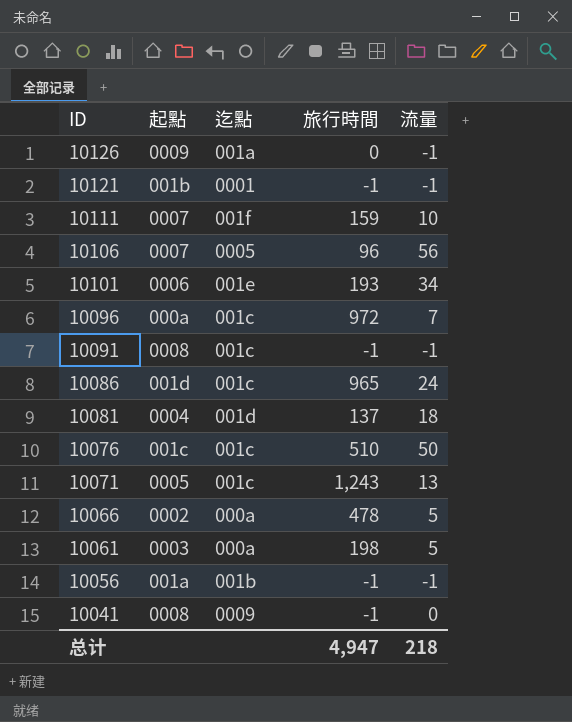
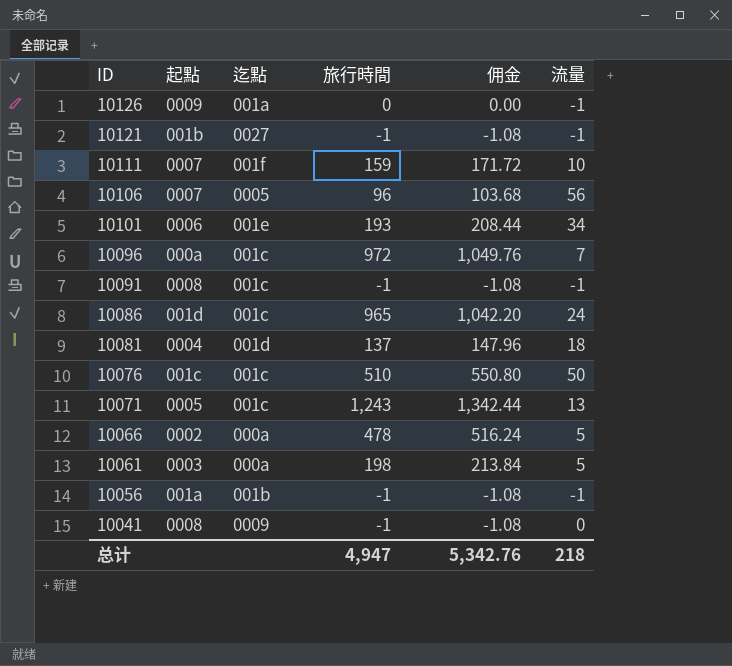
column 佣金 | formula: none -> [旅行時間] * 1.08
10121 | 迄點: 0001 -> 0027

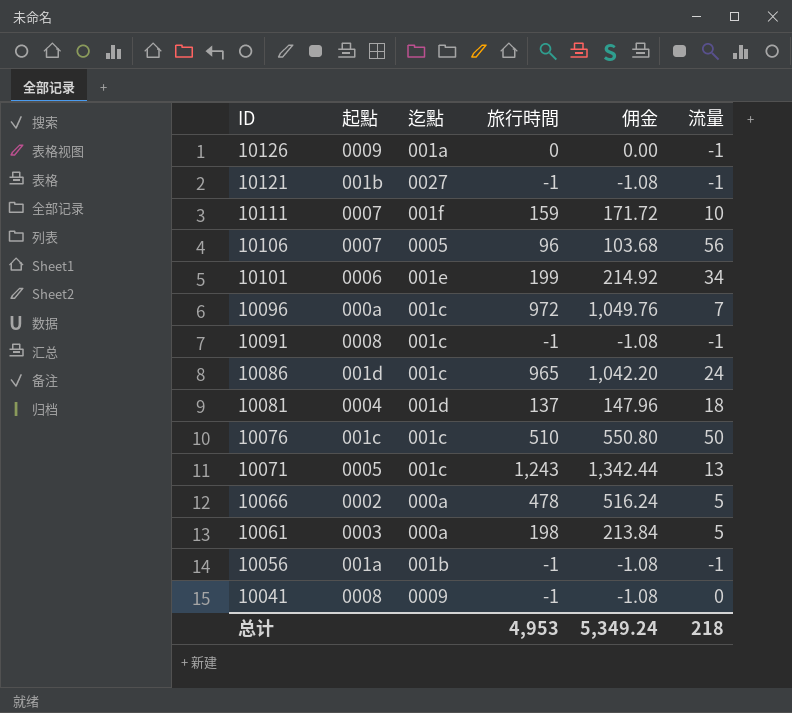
10101 | 旅行時間: 193 -> 199
10101 | 佣金: 208.44 -> 214.92
总计 | 旅行時間: 4,947 -> 4,953
总计 | 佣金: 5,342.76 -> 5,349.24

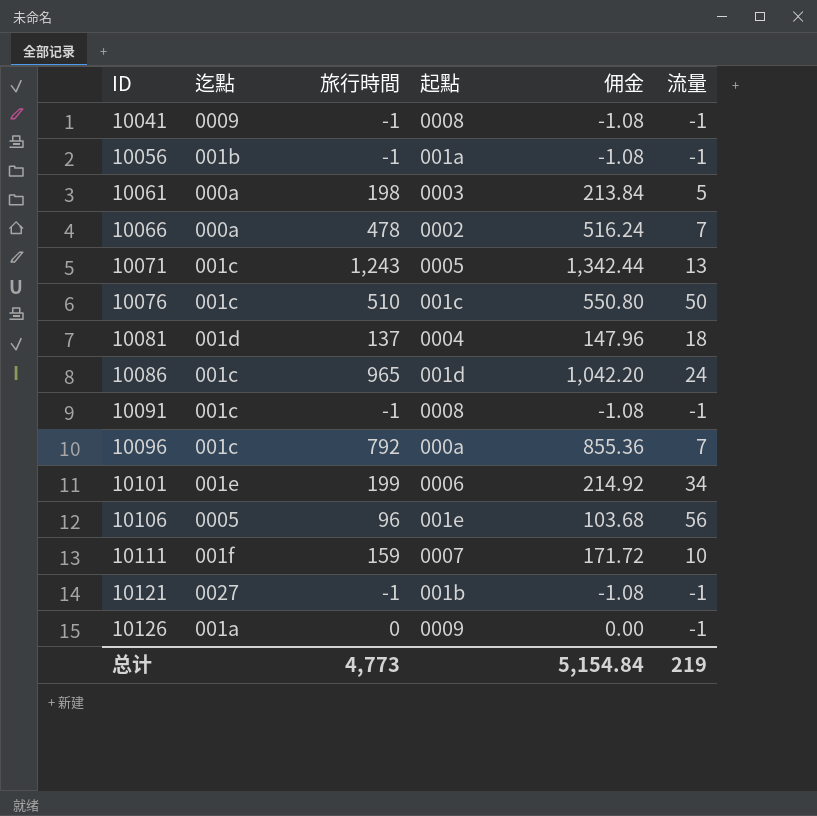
row order: ID descending -> ID ascending
column 起點 | position: 2 -> 4
10041 | 流量: 0 -> -1
10066 | 流量: 5 -> 7
10096 | 旅行時間: 972 -> 792
10096 | 佣金: 1,049.76 -> 855.36
10106 | 起點: 0007 -> 001e
总计 | 旅行時間: 4,953 -> 4,773
总计 | 佣金: 5,349.24 -> 5,154.84
总计 | 流量: 218 -> 219

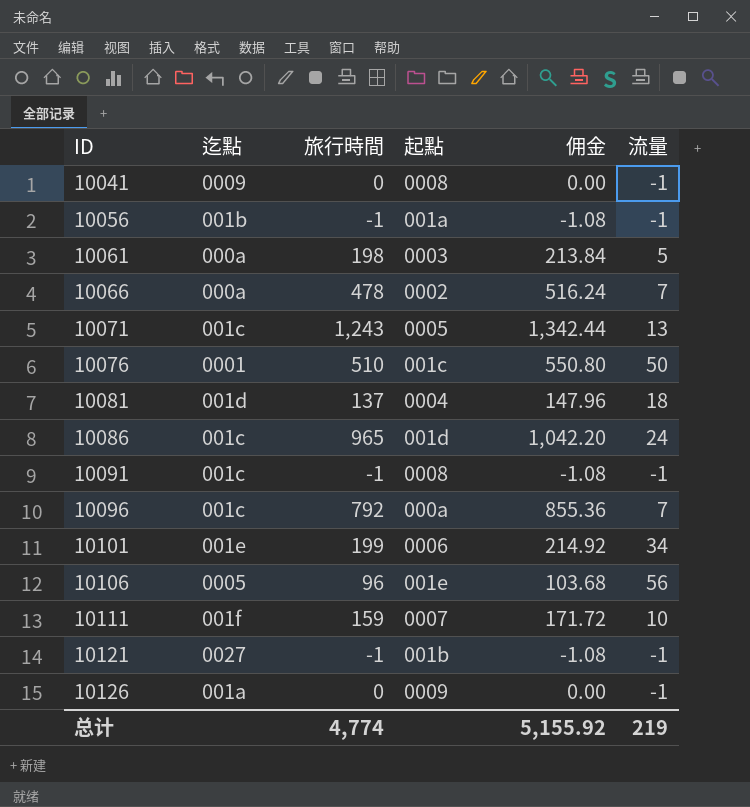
10041 | 旅行時間: -1 -> 0
10041 | 佣金: -1.08 -> 0.00
10076 | 迄點: 001c -> 0001
总计 | 旅行時間: 4,773 -> 4,774
总计 | 佣金: 5,154.84 -> 5,155.92

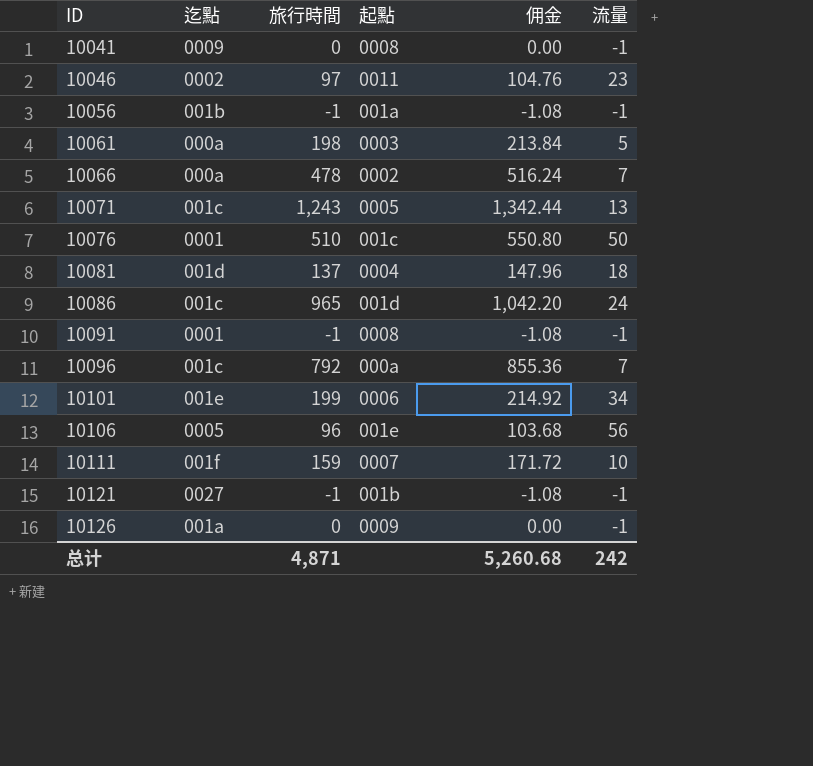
row 10046: none -> 0002 | 97 | 0011 | 104.76 | 23
10091 | 迄點: 001c -> 0001
总计 | 旅行時間: 4,774 -> 4,871
总计 | 佣金: 5,155.92 -> 5,260.68
总计 | 流量: 219 -> 242

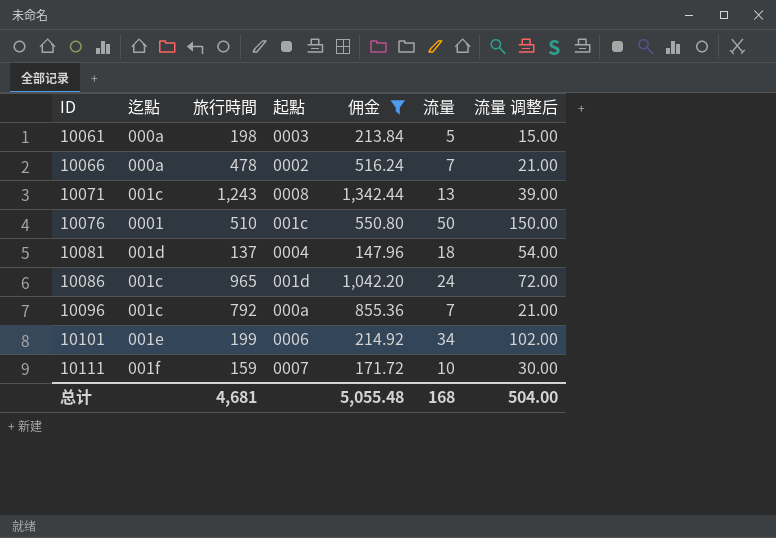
filter: none -> 佣金 >= 147.96
column 流量 调整后 | formula: none -> [流量] * 3
10071 | 起點: 0005 -> 0008
总计 | 旅行時間: 4,871 -> 4,681
总计 | 佣金: 5,260.68 -> 5,055.48
总计 | 流量: 242 -> 168

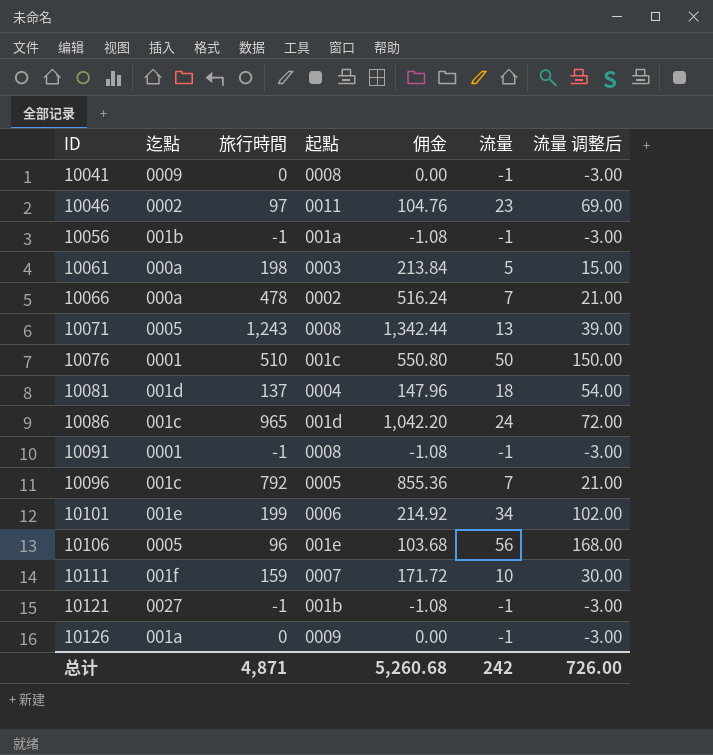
filter: 佣金 >= 147.96 -> none
10071 | 迄點: 001c -> 0005
10096 | 起點: 000a -> 0005
总计 | 旅行時間: 4,681 -> 4,871
总计 | 佣金: 5,055.48 -> 5,260.68
总计 | 流量: 168 -> 242
总计 | 流量 调整后: 504.00 -> 726.00

